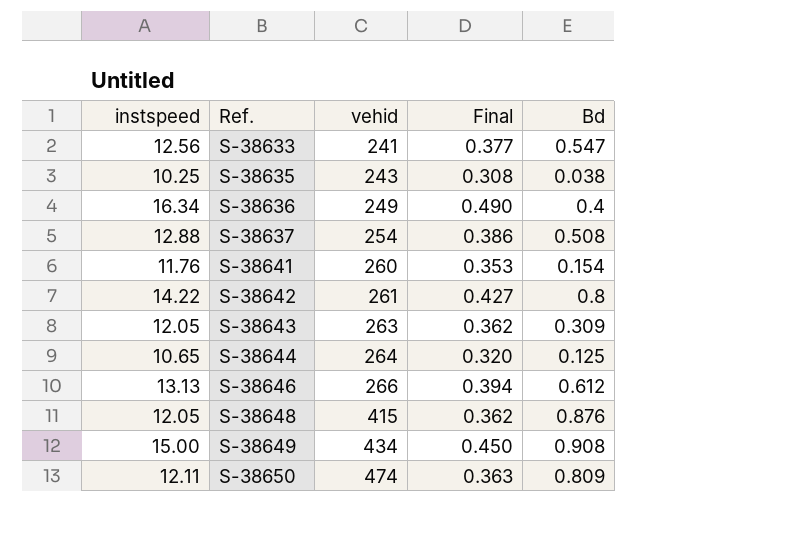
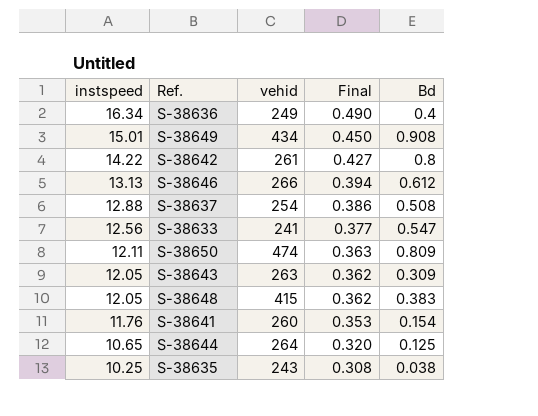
row order: Ref. ascending -> instspeed descending
S-38649 | instspeed: 15.00 -> 15.01
S-38648 | Bd: 0.876 -> 0.383

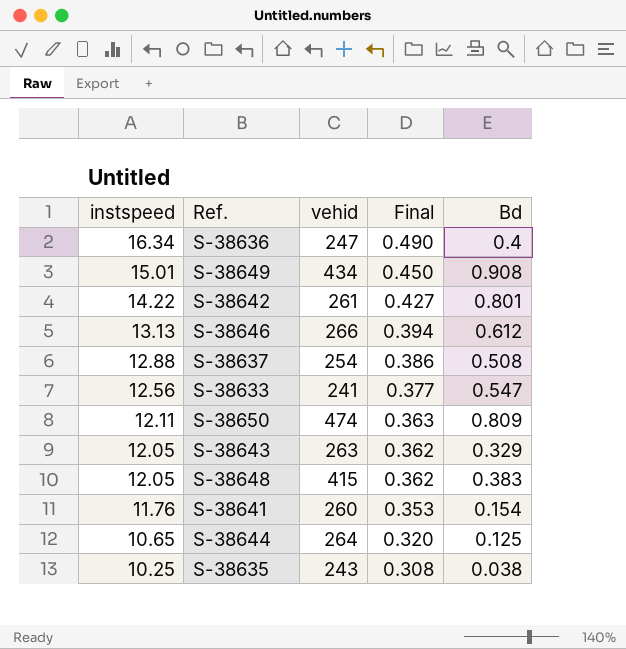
S-38636 | vehid: 249 -> 247
S-38642 | Bd: 0.8 -> 0.801
S-38643 | Bd: 0.309 -> 0.329

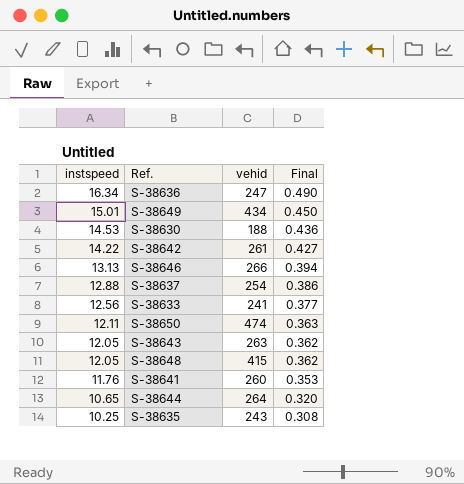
column Bd | position: 5 -> none
row S-38630: none -> 14.53 | 188 | 0.436

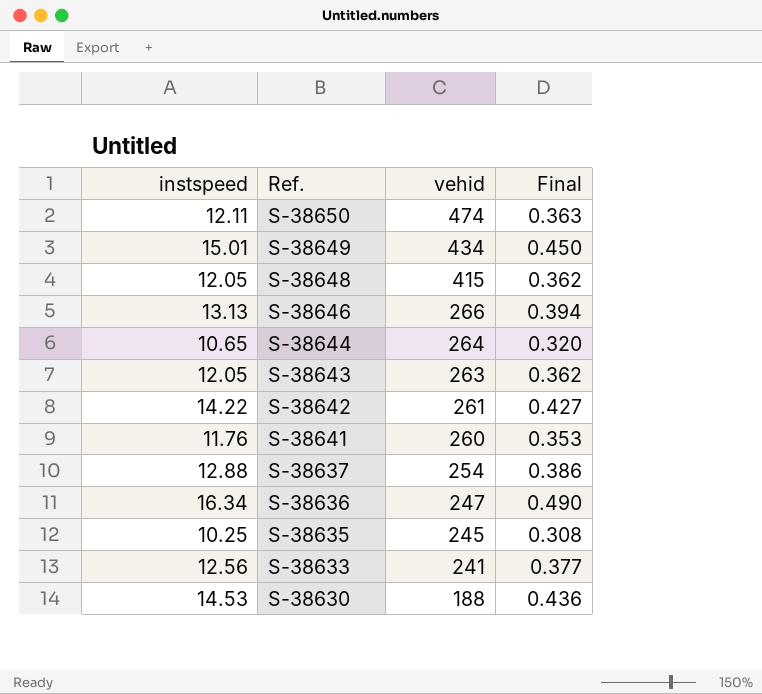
row order: instspeed descending -> Ref. descending
S-38635 | vehid: 243 -> 245

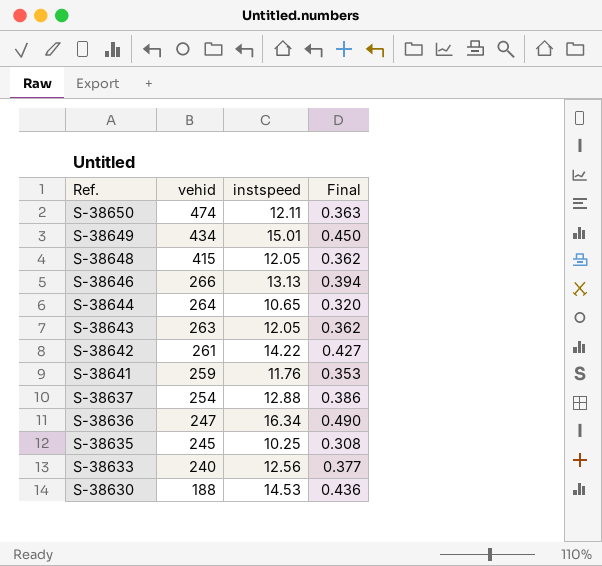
column instspeed | position: 1 -> 3
S-38641 | vehid: 260 -> 259
S-38633 | vehid: 241 -> 240

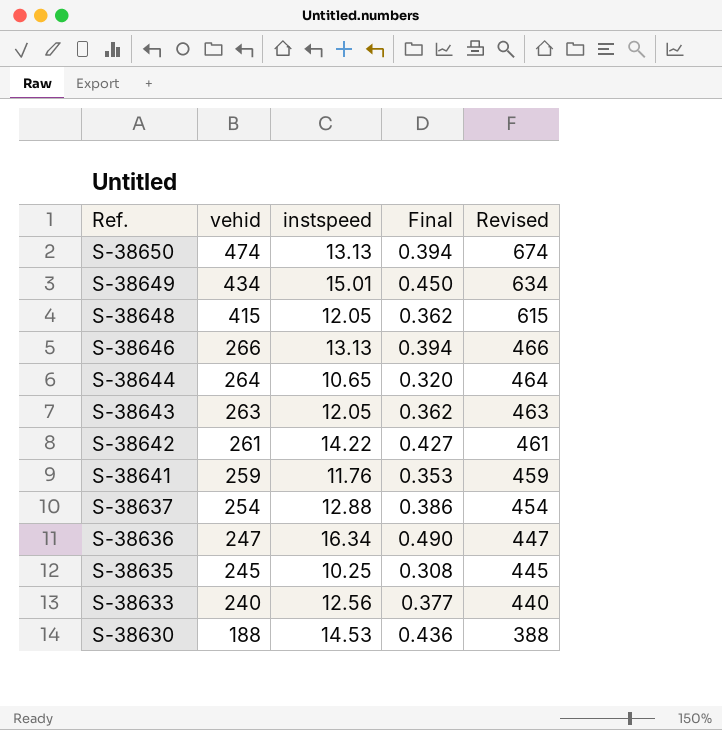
column Revised | formula: none -> [vehid] + 200
S-38650 | instspeed: 12.11 -> 13.13
S-38650 | Final: 0.363 -> 0.394

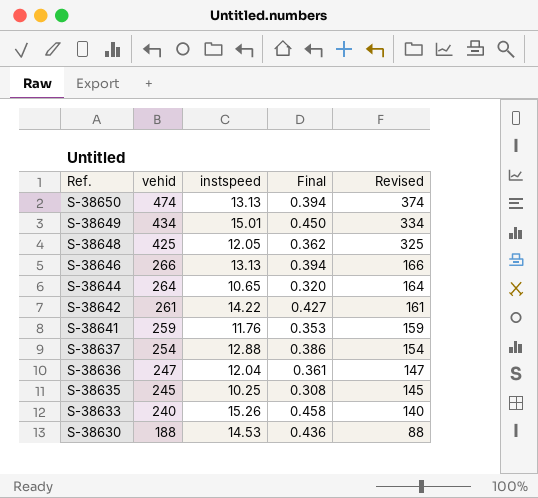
column Revised | formula: [vehid] + 200 -> [vehid] - 100
row S-38643: 263 | 12.05 | 0.362 | 463 -> none
S-38648 | vehid: 415 -> 425
S-38636 | instspeed: 16.34 -> 12.04
S-38636 | Final: 0.490 -> 0.361
S-38633 | instspeed: 12.56 -> 15.26
S-38633 | Final: 0.377 -> 0.458

